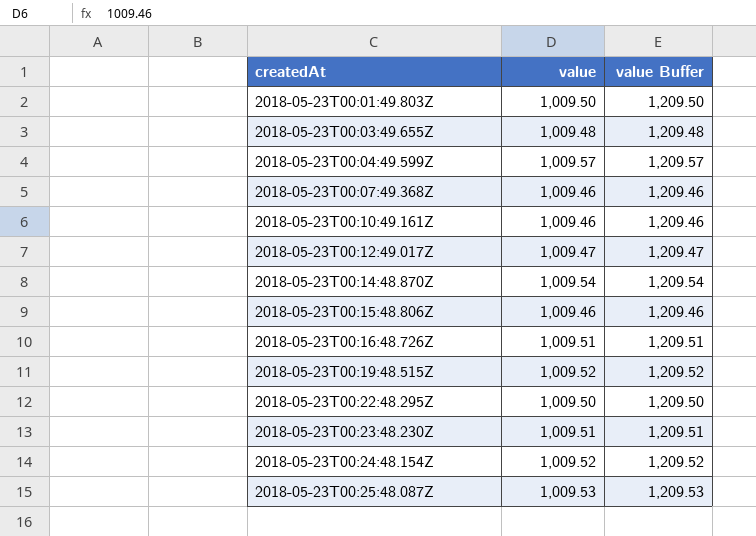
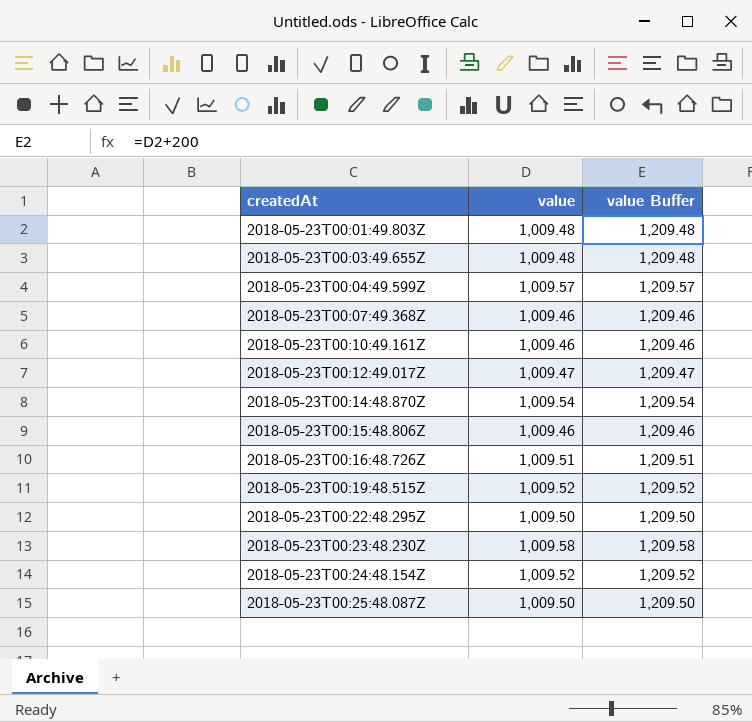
2018-05-23T00:01:49.803Z | value: 1,009.50 -> 1,009.48
2018-05-23T00:01:49.803Z | value Buffer: 1,209.50 -> 1,209.48
2018-05-23T00:23:48.230Z | value: 1,009.51 -> 1,009.58
2018-05-23T00:23:48.230Z | value Buffer: 1,209.51 -> 1,209.58
2018-05-23T00:25:48.087Z | value: 1,009.53 -> 1,009.50
2018-05-23T00:25:48.087Z | value Buffer: 1,209.53 -> 1,209.50

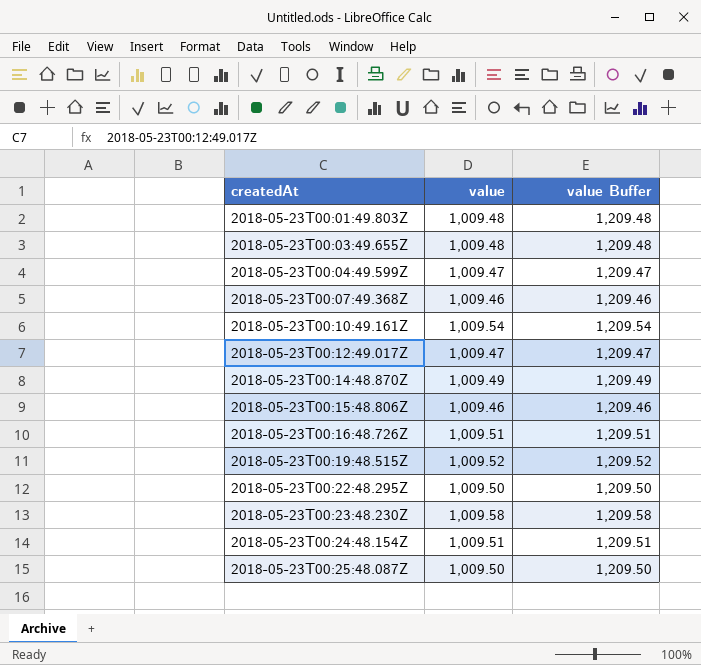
2018-05-23T00:04:49.599Z | value: 1,009.57 -> 1,009.47
2018-05-23T00:04:49.599Z | value Buffer: 1,209.57 -> 1,209.47
2018-05-23T00:10:49.161Z | value: 1,009.46 -> 1,009.54
2018-05-23T00:10:49.161Z | value Buffer: 1,209.46 -> 1,209.54
2018-05-23T00:14:48.870Z | value: 1,009.54 -> 1,009.49
2018-05-23T00:14:48.870Z | value Buffer: 1,209.54 -> 1,209.49
2018-05-23T00:24:48.154Z | value: 1,009.52 -> 1,009.51
2018-05-23T00:24:48.154Z | value Buffer: 1,209.52 -> 1,209.51

